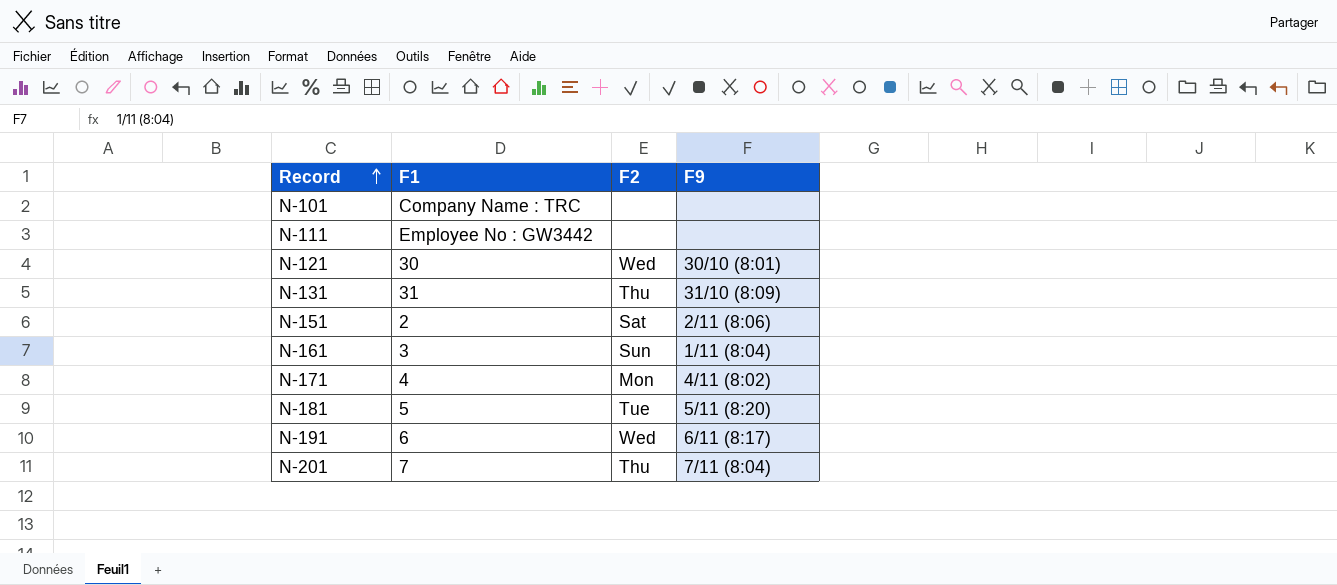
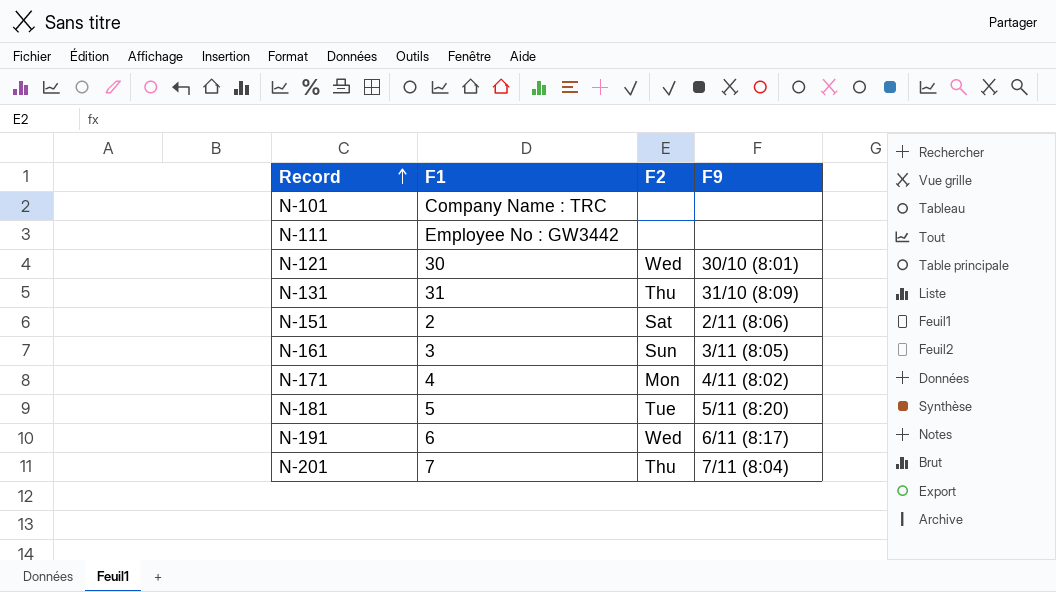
N-161 | F9: 1/11 (8:04) -> 3/11 (8:05)

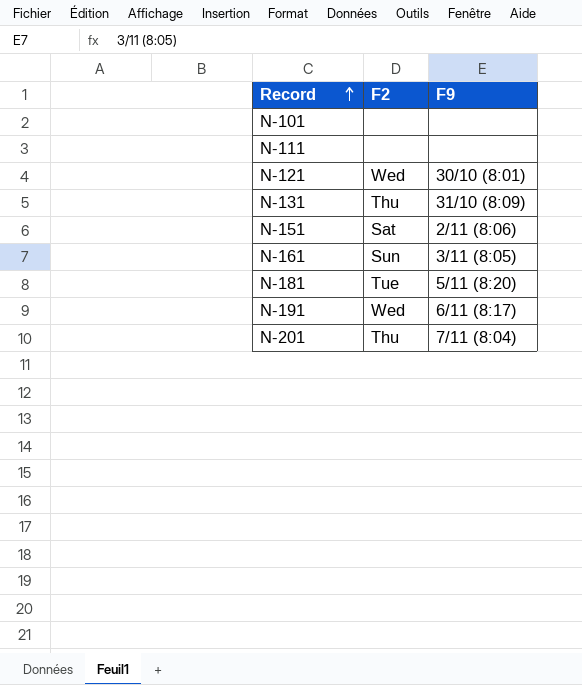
column F1 | position: 2 -> none
row N-171: 4 | Mon | 4/11 (8:02) -> none

